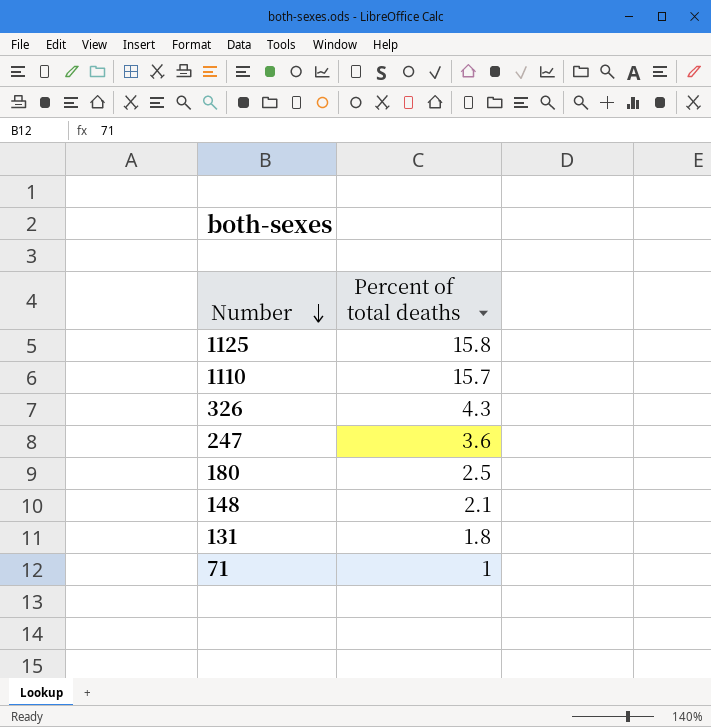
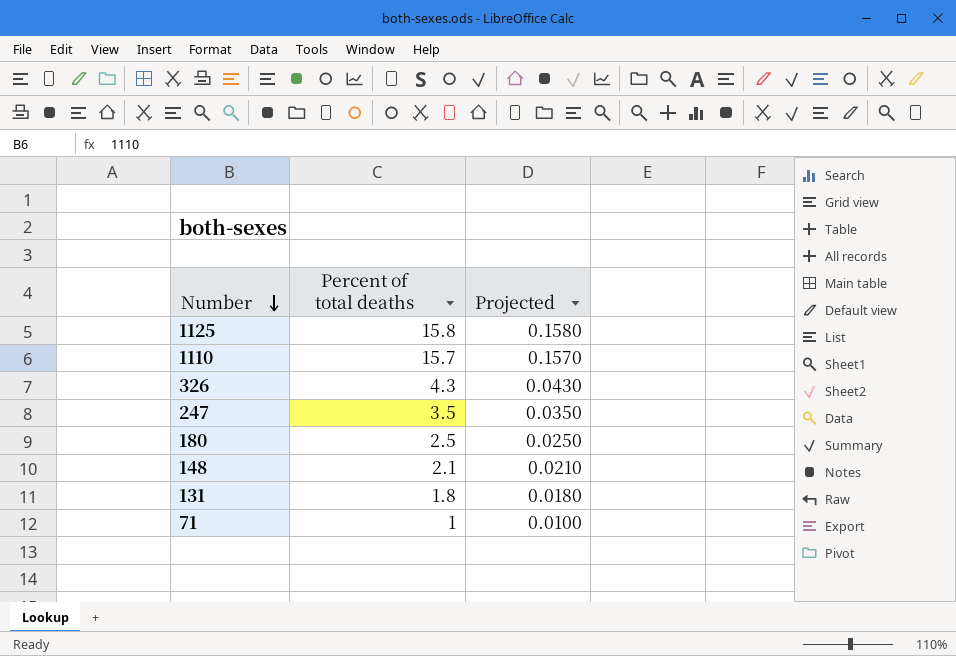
column Projected | formula: none -> [Percent of total deaths] * 0.01
247 | Percent of total deaths: 3.6 -> 3.5

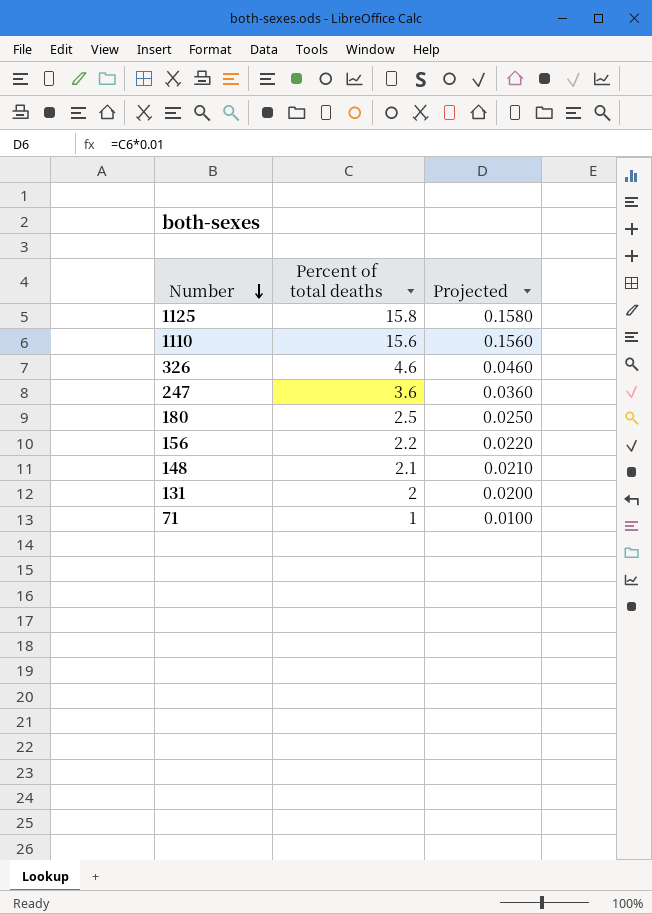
1110 | Percent of total deaths: 15.7 -> 15.6
1110 | Projected: 0.1570 -> 0.1560
326 | Percent of total deaths: 4.3 -> 4.6
326 | Projected: 0.0430 -> 0.0460
247 | Percent of total deaths: 3.5 -> 3.6
247 | Projected: 0.0350 -> 0.0360
row 156: none -> 2.2 | 0.0220
131 | Percent of total deaths: 1.8 -> 2
131 | Projected: 0.0180 -> 0.0200

